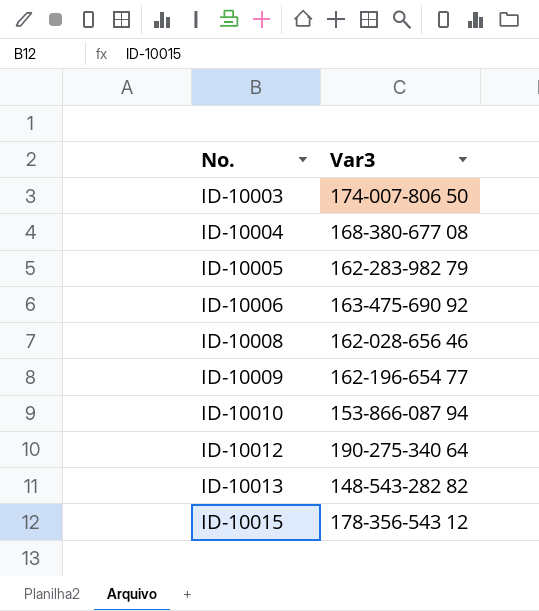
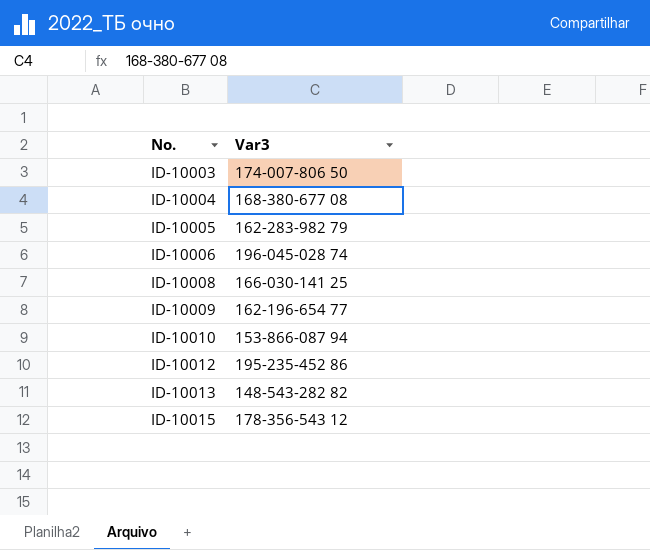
ID-10006 | Var3: 163-475-690 92 -> 196-045-028 74
ID-10008 | Var3: 162-028-656 46 -> 166-030-141 25
ID-10012 | Var3: 190-275-340 64 -> 195-235-452 86

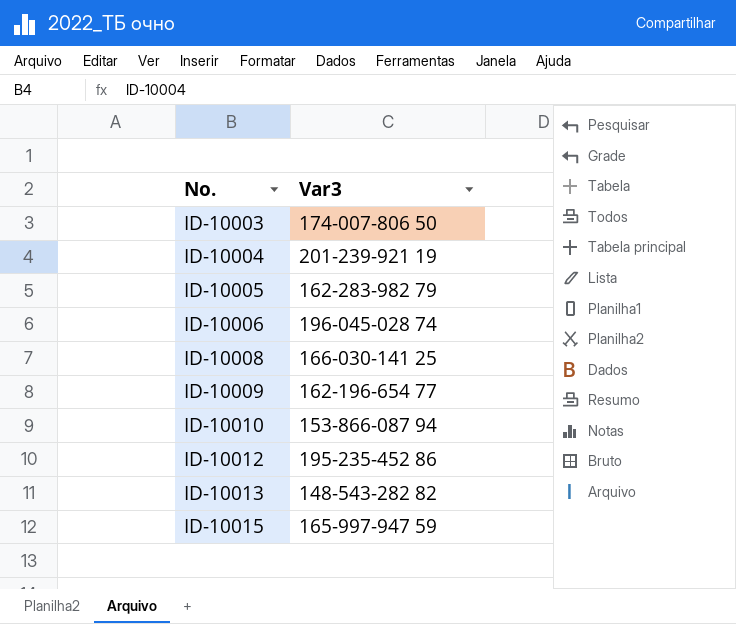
ID-10004 | Var3: 168-380-677 08 -> 201-239-921 19
ID-10015 | Var3: 178-356-543 12 -> 165-997-947 59

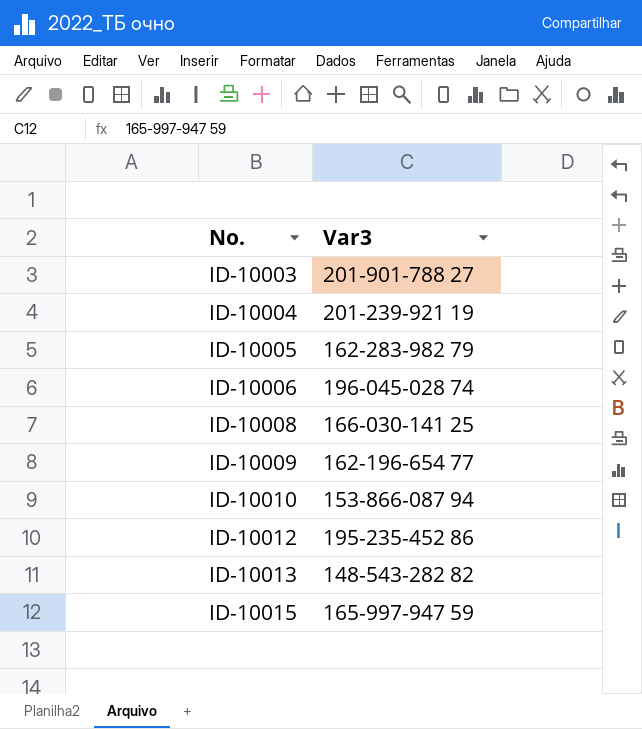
ID-10003 | Var3: 174-007-806 50 -> 201-901-788 27

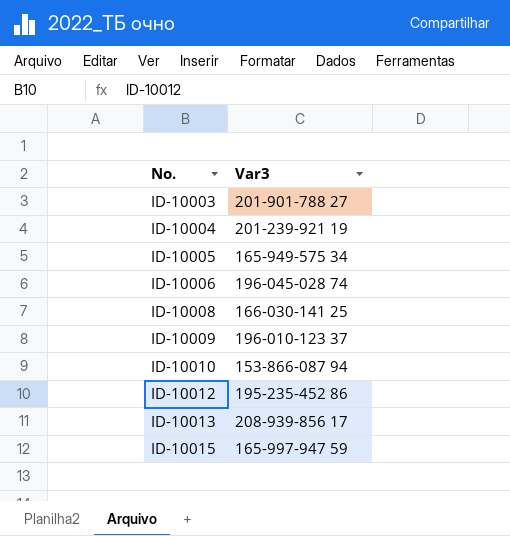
ID-10005 | Var3: 162-283-982 79 -> 165-949-575 34
ID-10009 | Var3: 162-196-654 77 -> 196-010-123 37
ID-10013 | Var3: 148-543-282 82 -> 208-939-856 17

